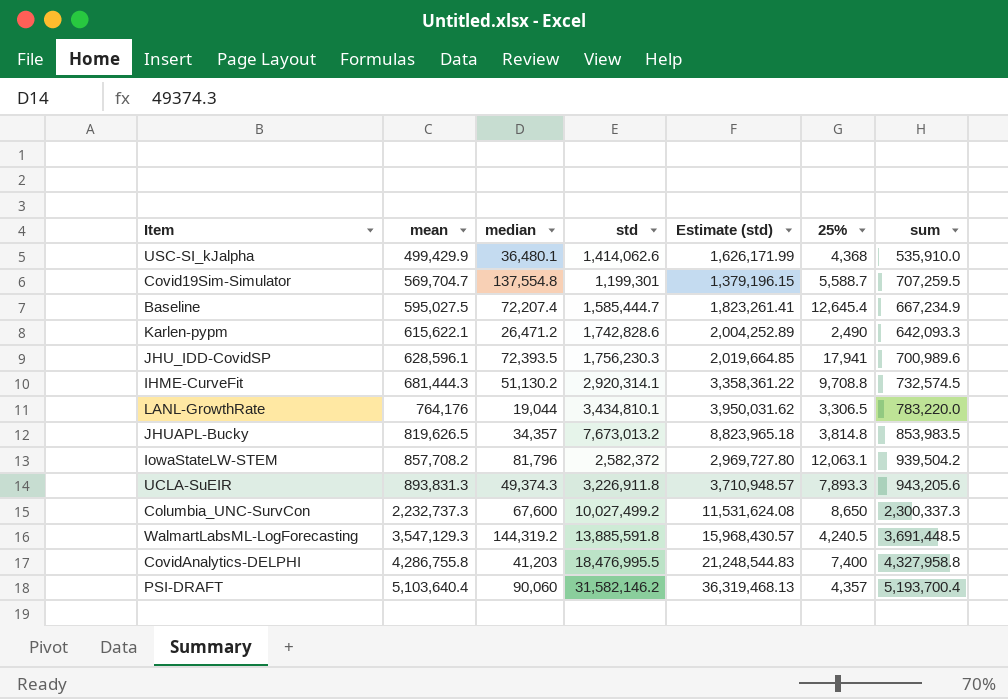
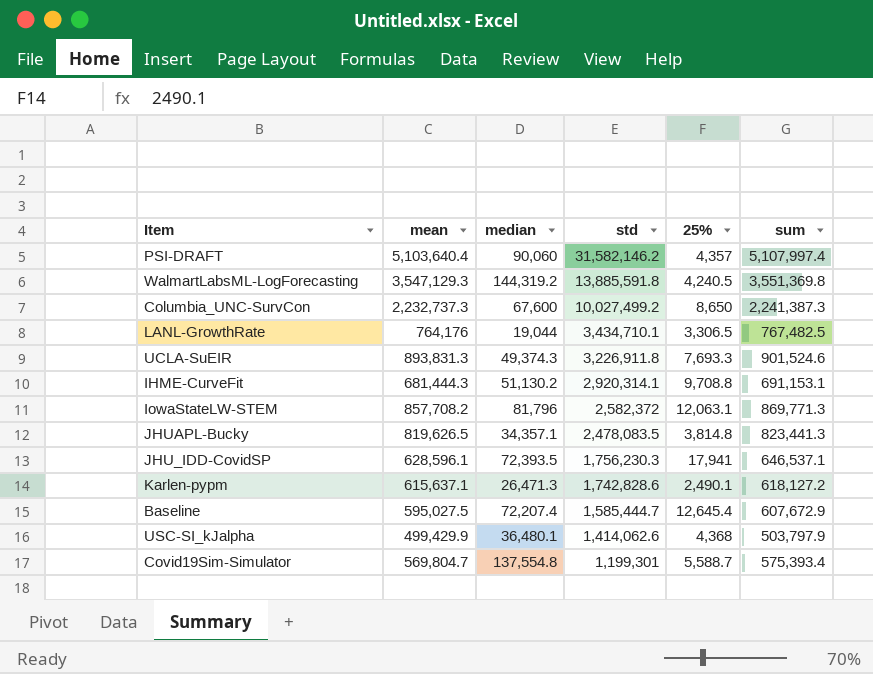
row order: mean ascending -> std descending
column Estimate (std) | formula: [std] * 1.15 -> none
column sum | formula: [mean] + [median] -> [mean] + [25%]
row CovidAnalytics-DELPHI: 4,286,755.8 | 41,203 | 18,476,995.5 | 21,248,544.83 | 7,400 | 4,327,958.8 -> none
LANL-GrowthRate | std: 3,434,810.1 -> 3,434,710.1
UCLA-SuEIR | 25%: 7,893.3 -> 7,693.3
JHUAPL-Bucky | median: 34,357 -> 34,357.1
JHUAPL-Bucky | std: 7,673,013.2 -> 2,478,083.5
Karlen-pypm | mean: 615,622.1 -> 615,637.1
Karlen-pypm | median: 26,471.2 -> 26,471.3
Karlen-pypm | 25%: 2,490 -> 2,490.1
Covid19Sim-Simulator | mean: 569,704.7 -> 569,804.7

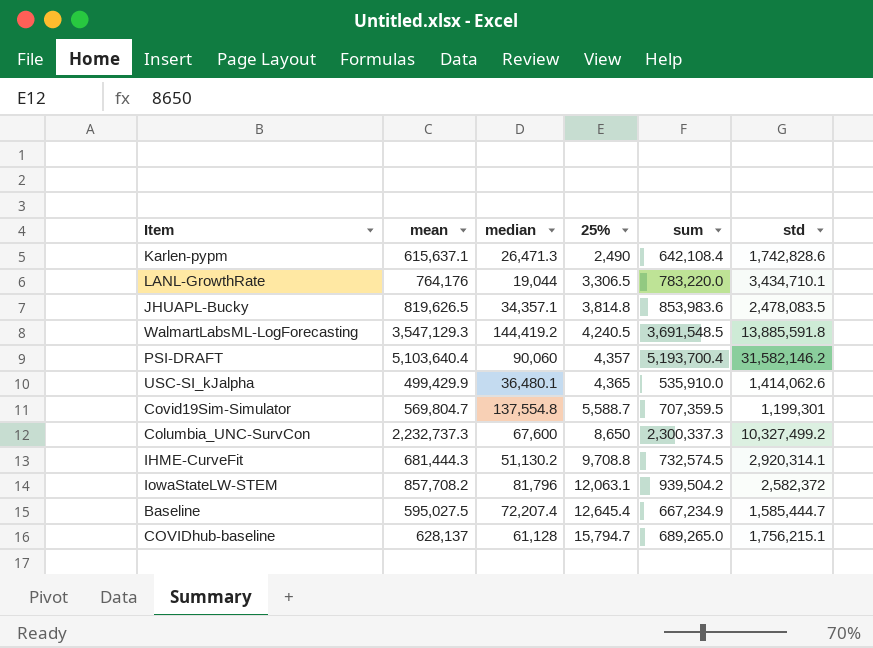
row order: std descending -> 25% ascending
column sum | formula: [mean] + [25%] -> [mean] + [median]
column std | position: 4 -> 6
row UCLA-SuEIR: 893,831.3 | 49,374.3 | 3,226,911.8 | 7,693.3 | 901,524.6 -> none
row JHU_IDD-CovidSP: 628,596.1 | 72,393.5 | 1,756,230.3 | 17,941 | 646,537.1 -> none
Karlen-pypm | 25%: 2,490.1 -> 2,490
WalmartLabsML-LogForecasting | median: 144,319.2 -> 144,419.2
USC-SI_kJalpha | 25%: 4,368 -> 4,365
Columbia_UNC-SurvCon | std: 10,027,499.2 -> 10,327,499.2
row COVIDhub-baseline: none -> 628,137 | 61,128 | 15,794.7 | 689,265.0 | 1,756,215.1

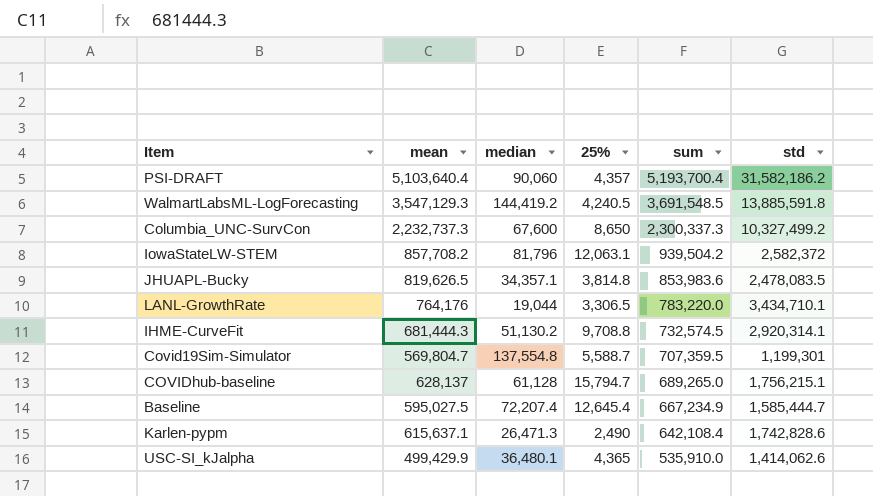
row order: 25% ascending -> sum descending
PSI-DRAFT | std: 31,582,146.2 -> 31,582,186.2

